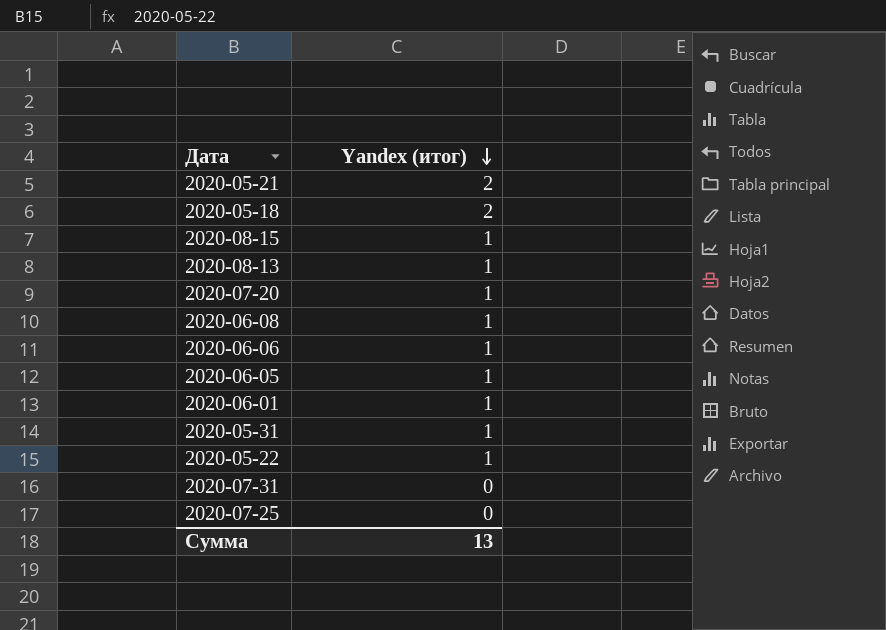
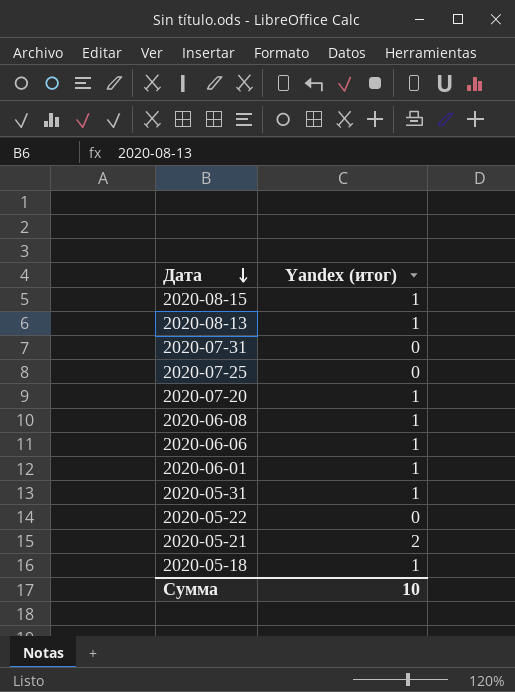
row order: Yandex (итог) descending -> Дата descending
row 2020-06-05: 1 -> none
2020-05-22 | Yandex (итог): 1 -> 0
2020-05-18 | Yandex (итог): 2 -> 1
Сумма | Yandex (итог): 13 -> 10

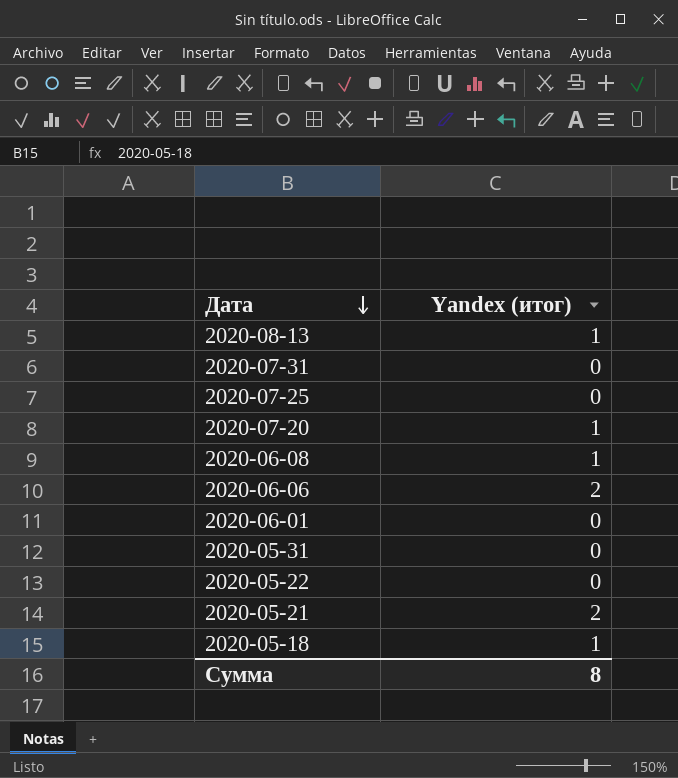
row 2020-08-15: 1 -> none
2020-06-06 | Yandex (итог): 1 -> 2
2020-06-01 | Yandex (итог): 1 -> 0
2020-05-31 | Yandex (итог): 1 -> 0
Сумма | Yandex (итог): 10 -> 8

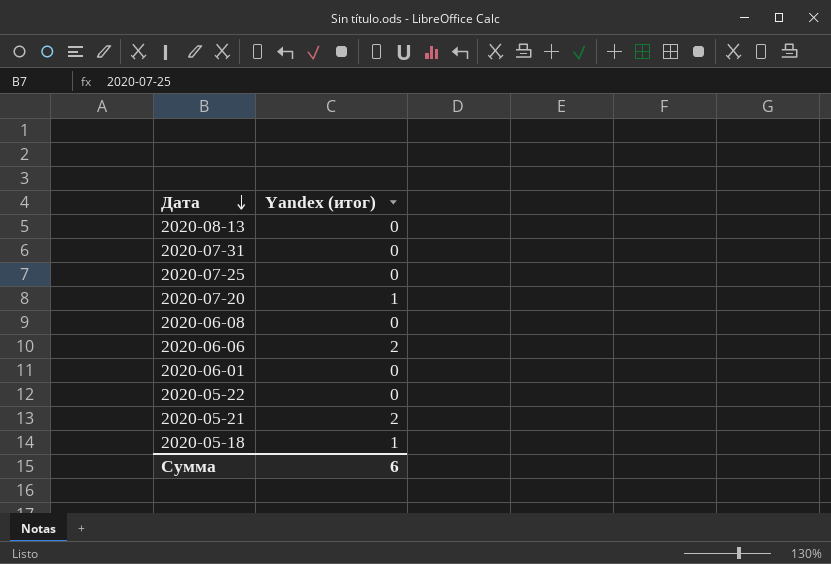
row 2020-05-31: 0 -> none
2020-08-13 | Yandex (итог): 1 -> 0
2020-06-08 | Yandex (итог): 1 -> 0
Сумма | Yandex (итог): 8 -> 6

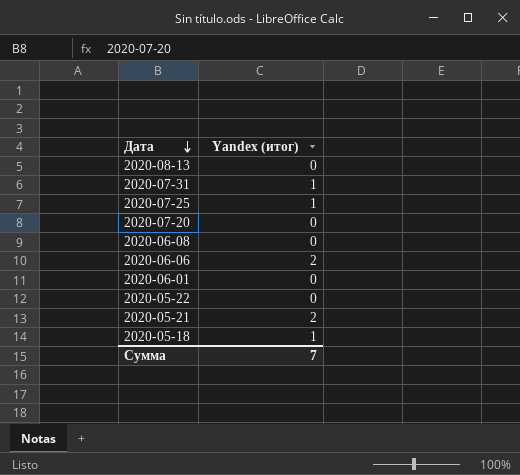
2020-07-31 | Yandex (итог): 0 -> 1
2020-07-25 | Yandex (итог): 0 -> 1
2020-07-20 | Yandex (итог): 1 -> 0
Сумма | Yandex (итог): 6 -> 7

